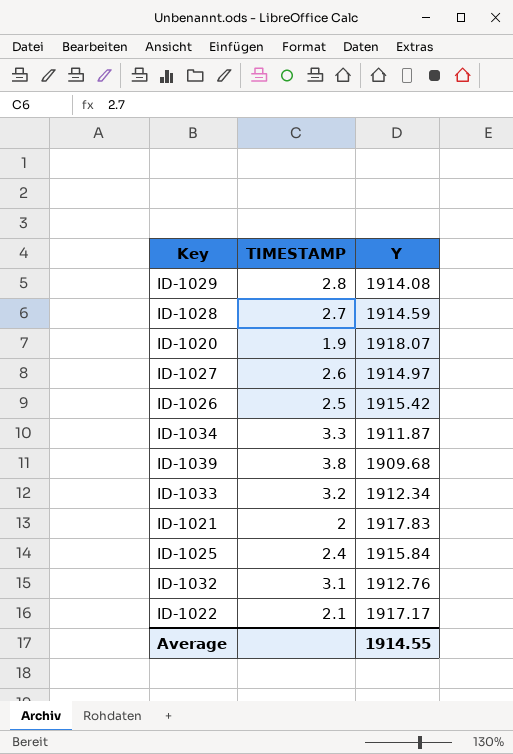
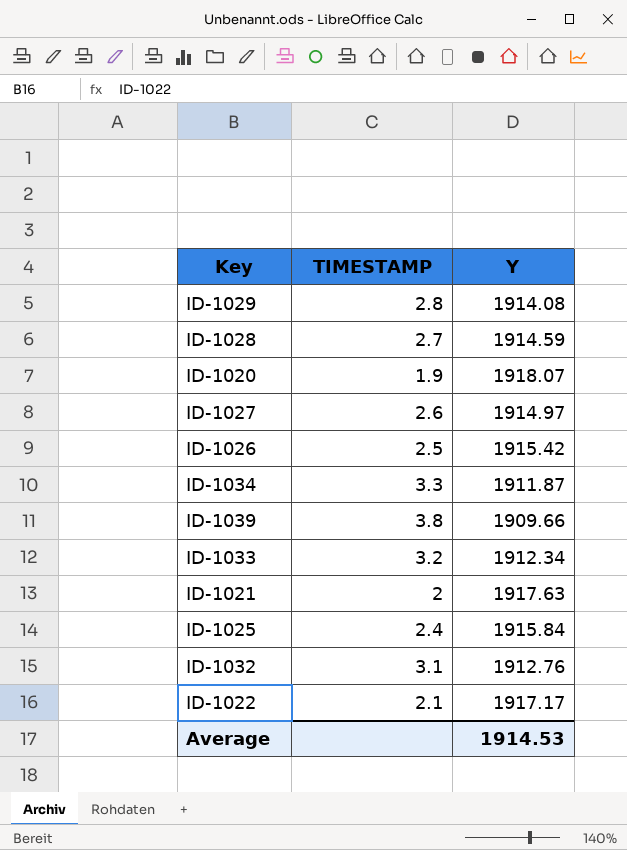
ID-1039 | Y: 1909.68 -> 1909.66
ID-1021 | Y: 1917.83 -> 1917.63
Average | Y: 1914.55 -> 1914.53

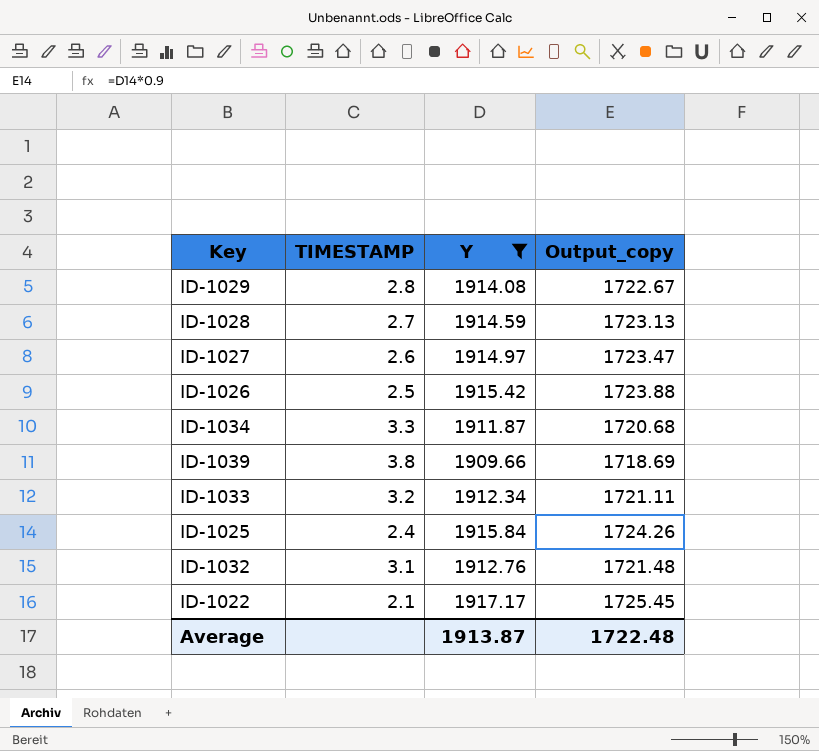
filter: none -> Y <= 1917.17
column Output_copy | formula: none -> [Y] * 0.9
Average | Y: 1914.53 -> 1913.87

